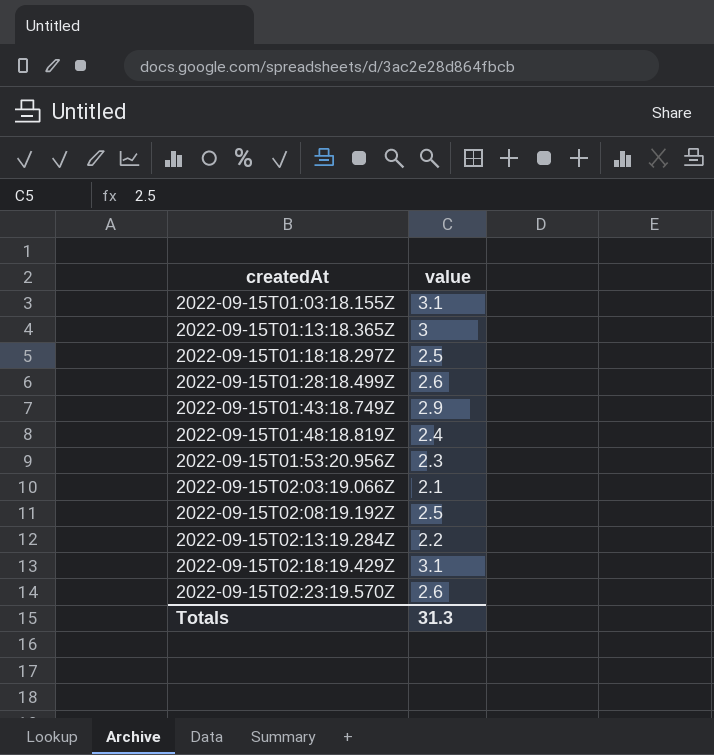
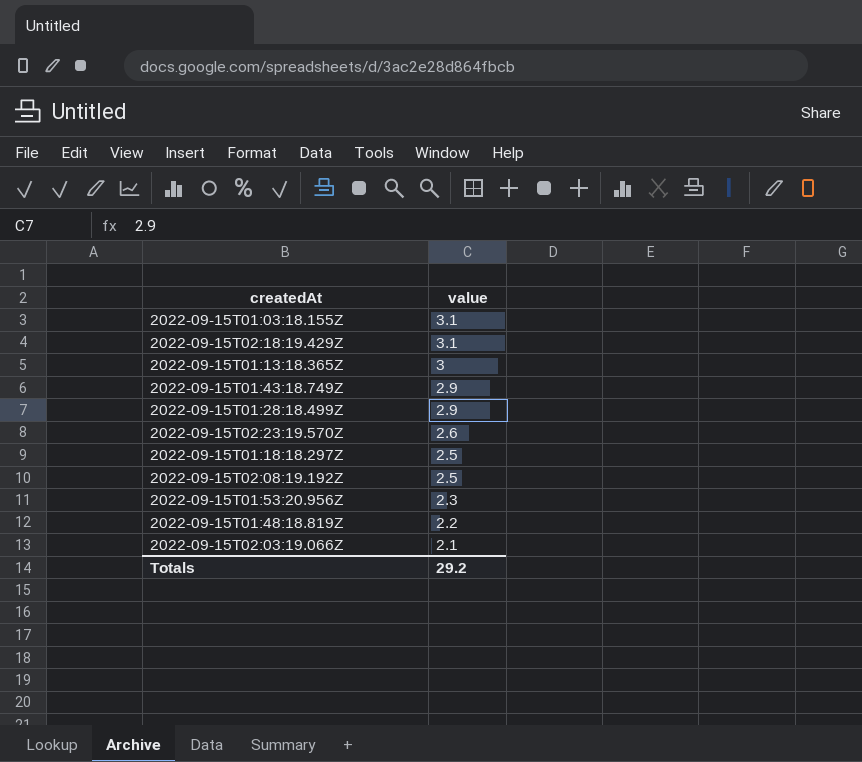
row order: createdAt ascending -> value descending
row 2022-09-15T02:13:19.284Z: 2.2 -> none
2022-09-15T01:28:18.499Z | value: 2.6 -> 2.9
2022-09-15T01:48:18.819Z | value: 2.4 -> 2.2
Totals | value: 31.3 -> 29.2

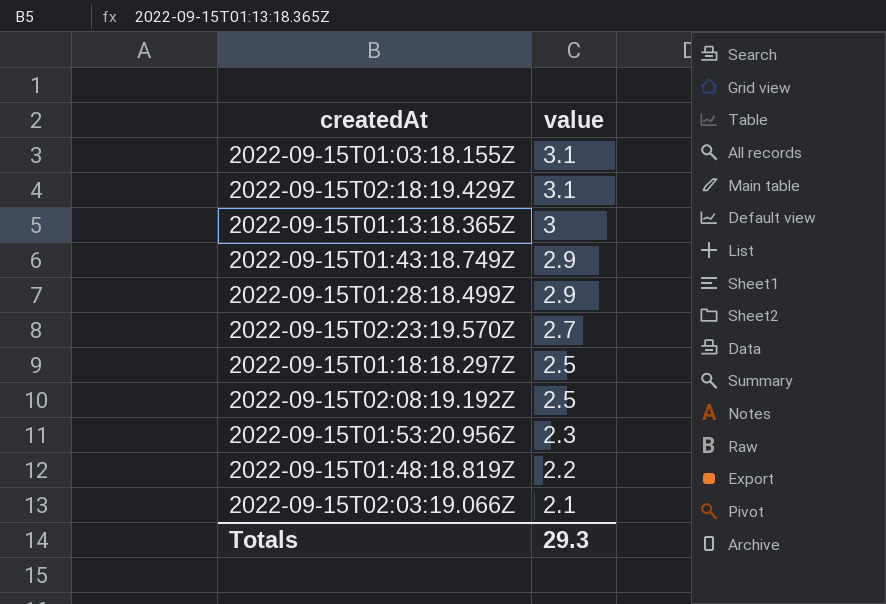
2022-09-15T02:23:19.570Z | value: 2.6 -> 2.7
Totals | value: 29.2 -> 29.3

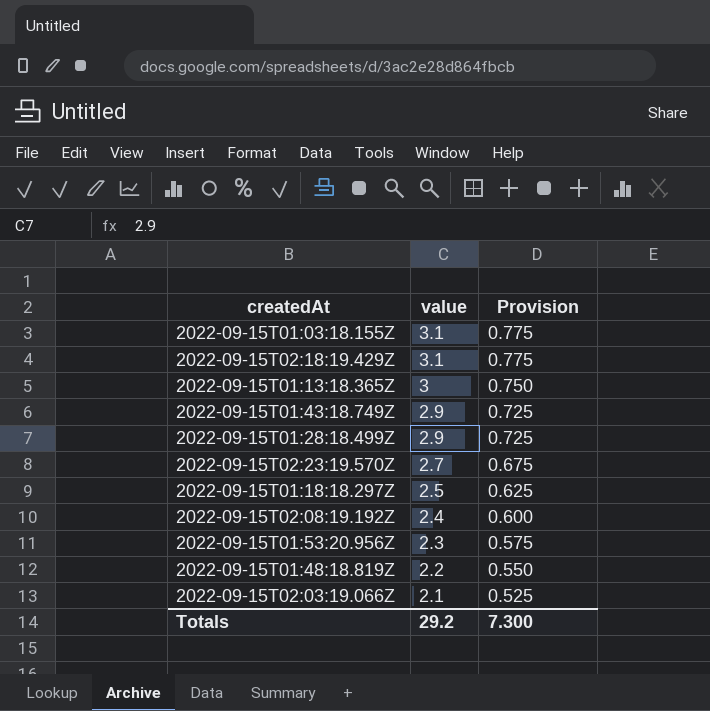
column Provision | formula: none -> [value] * 0.25
2022-09-15T02:08:19.192Z | value: 2.5 -> 2.4
Totals | value: 29.3 -> 29.2

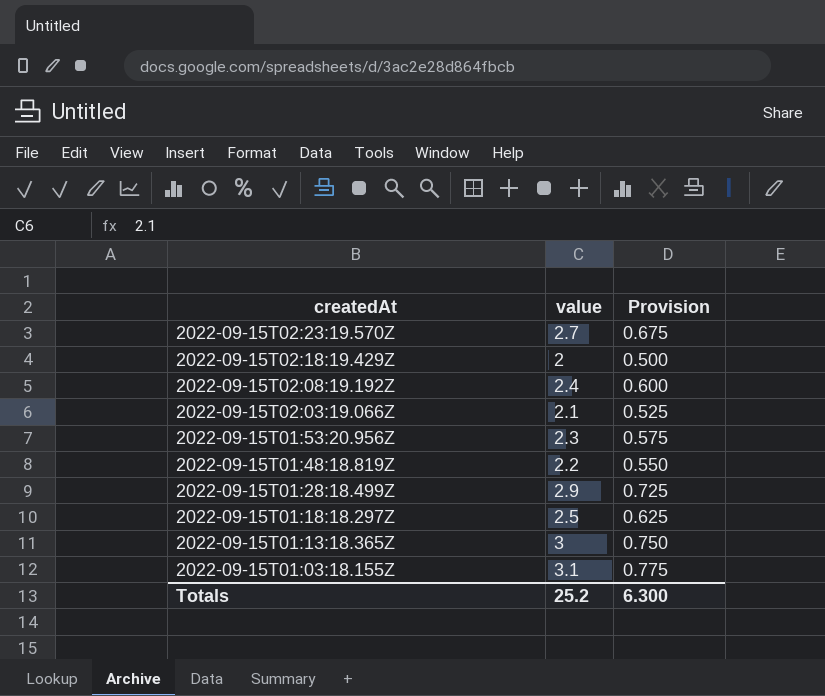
row order: value descending -> createdAt descending
row 2022-09-15T01:43:18.749Z: 2.9 | 0.725 -> none
2022-09-15T02:18:19.429Z | value: 3.1 -> 2
2022-09-15T02:18:19.429Z | Provision: 0.775 -> 0.500
Totals | value: 29.2 -> 25.2
Totals | Provision: 7.300 -> 6.300

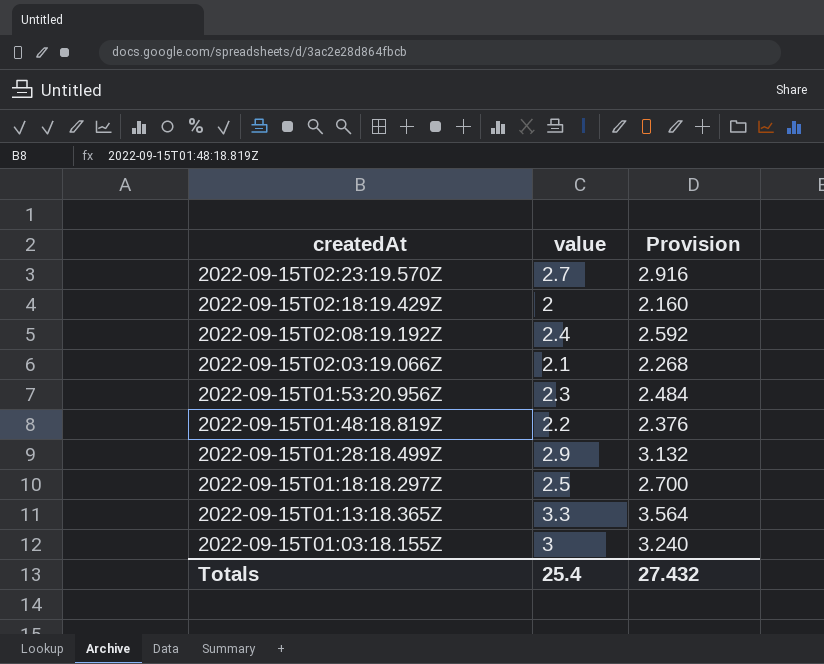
column Provision | formula: [value] * 0.25 -> [value] * 1.08
2022-09-15T01:13:18.365Z | value: 3 -> 3.3
2022-09-15T01:03:18.155Z | value: 3.1 -> 3
Totals | value: 25.2 -> 25.4
Totals | Provision: 6.300 -> 27.432

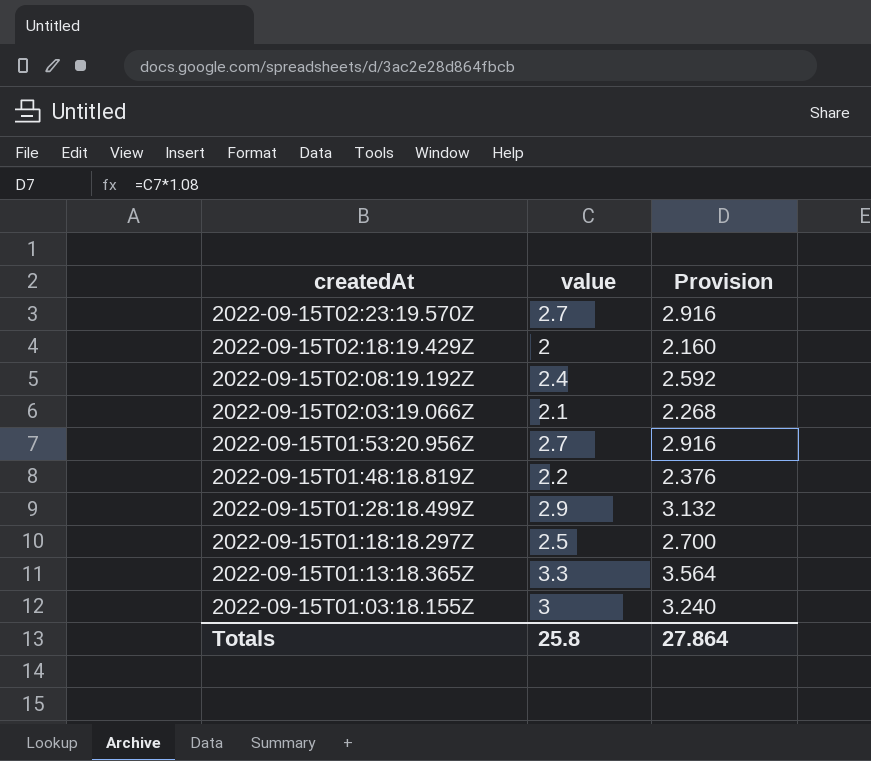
2022-09-15T01:53:20.956Z | value: 2.3 -> 2.7
2022-09-15T01:53:20.956Z | Provision: 2.484 -> 2.916
Totals | value: 25.4 -> 25.8
Totals | Provision: 27.432 -> 27.864

